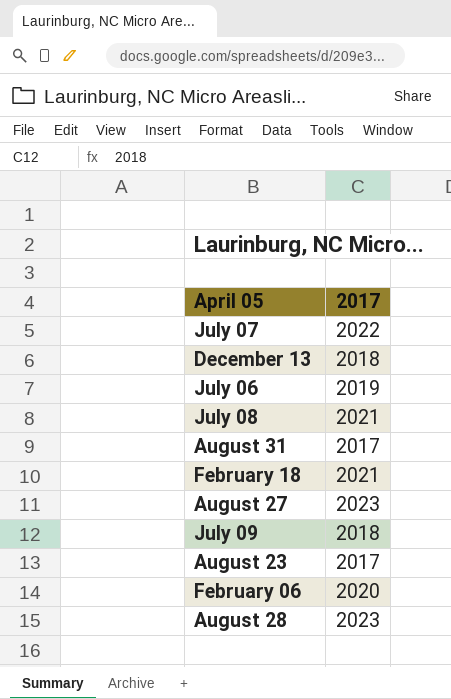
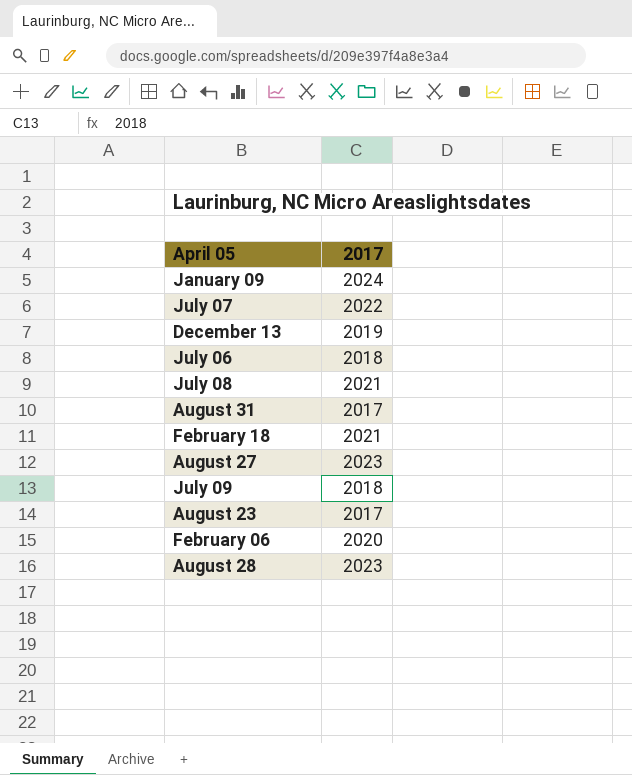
row January 09: none -> 2024
December 13 | 2017: 2018 -> 2019
July 06 | 2017: 2019 -> 2018

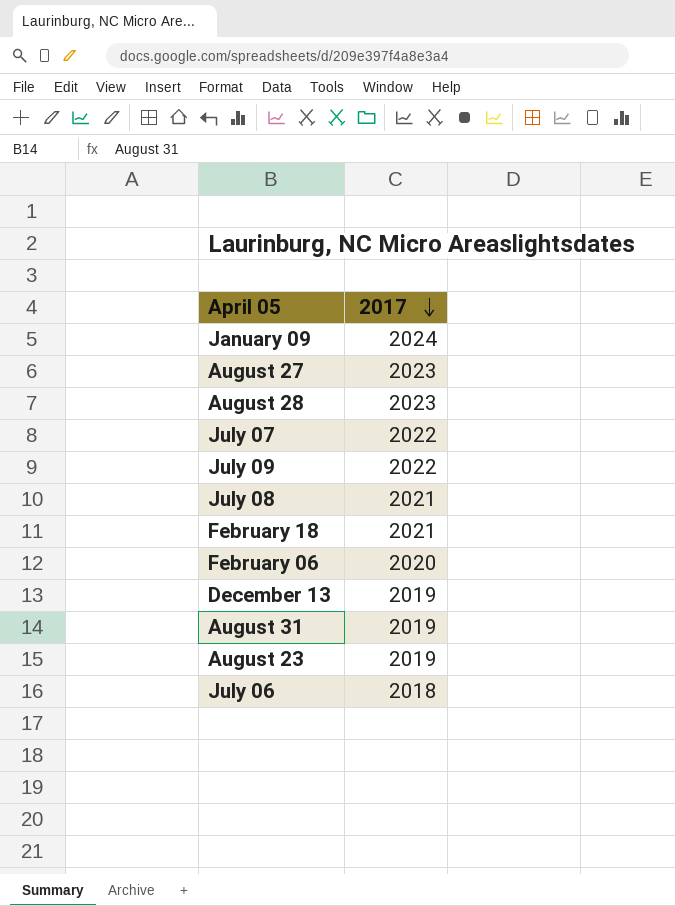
row order: none -> 2017 descending
July 09 | 2017: 2018 -> 2022
August 31 | 2017: 2017 -> 2019
August 23 | 2017: 2017 -> 2019

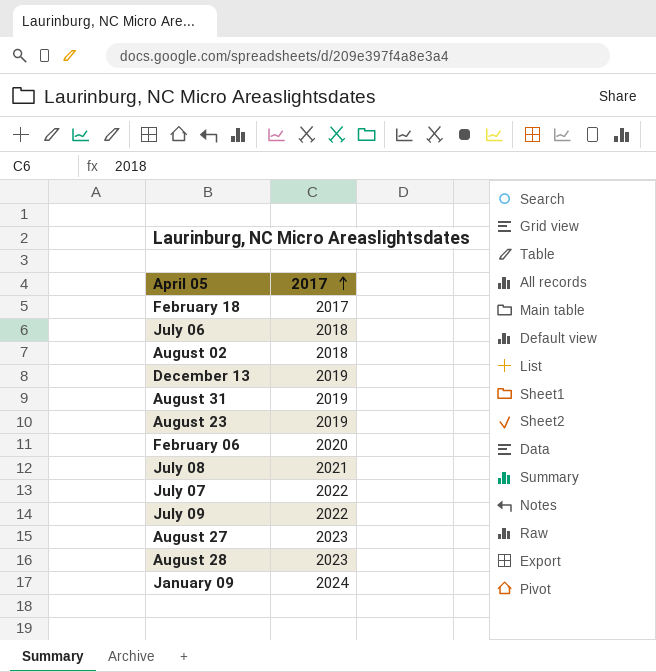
row order: 2017 descending -> 2017 ascending
February 18 | 2017: 2021 -> 2017
row August 02: none -> 2018

